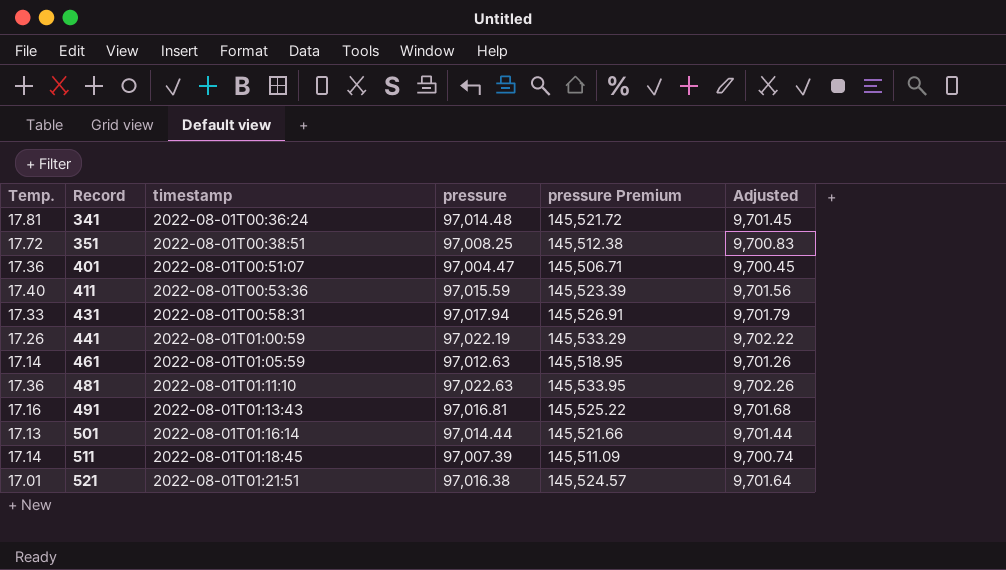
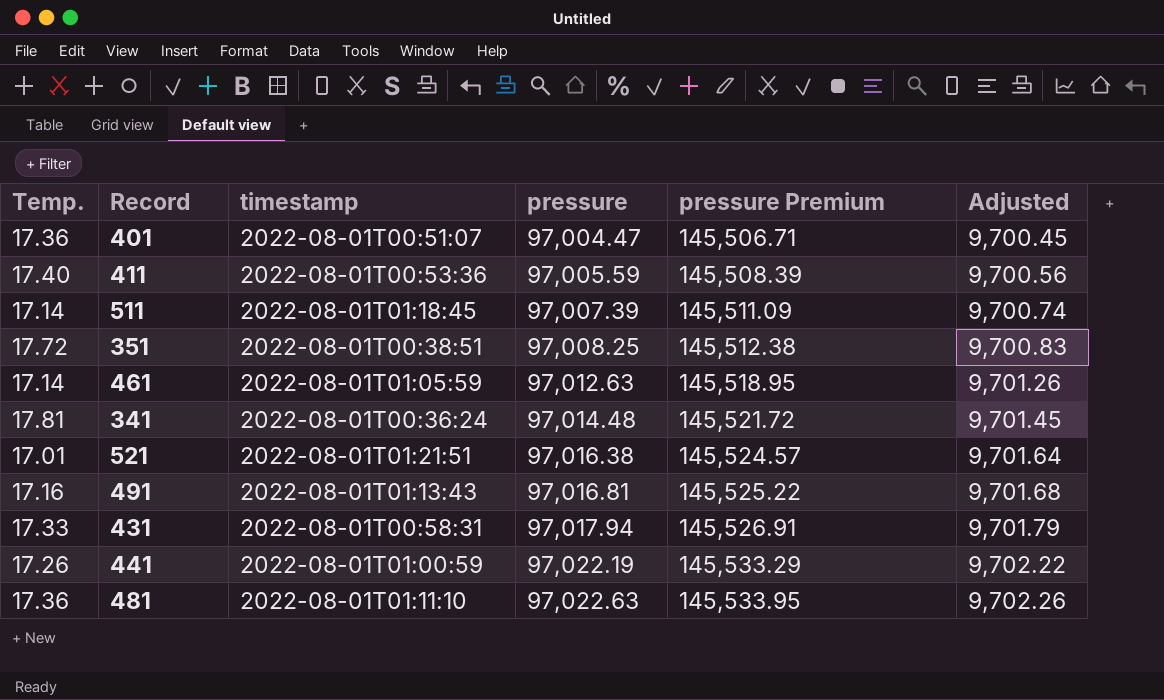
row order: Record ascending -> pressure ascending
row 501: 17.13 | 2022-08-01T01:16:14 | 97,014.44 | 145,521.66 | 9,701.44 -> none
411 | pressure: 97,015.59 -> 97,005.59
411 | pressure Premium: 145,523.39 -> 145,508.39
411 | Adjusted: 9,701.56 -> 9,700.56

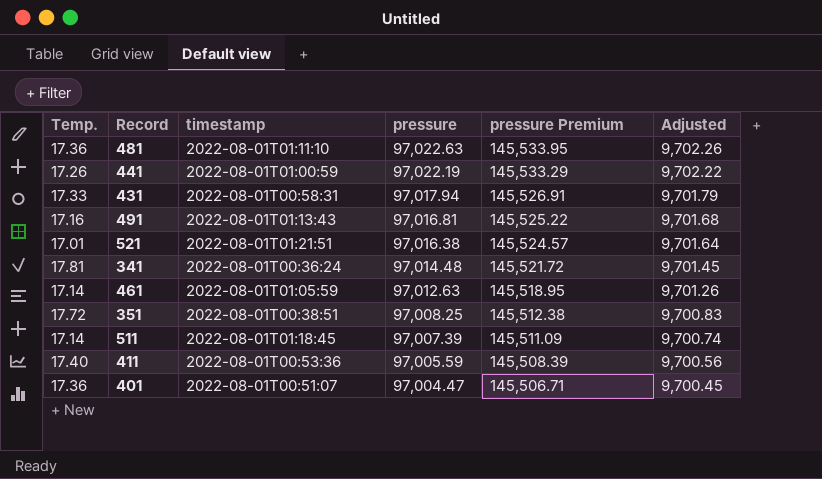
row order: pressure ascending -> pressure descending

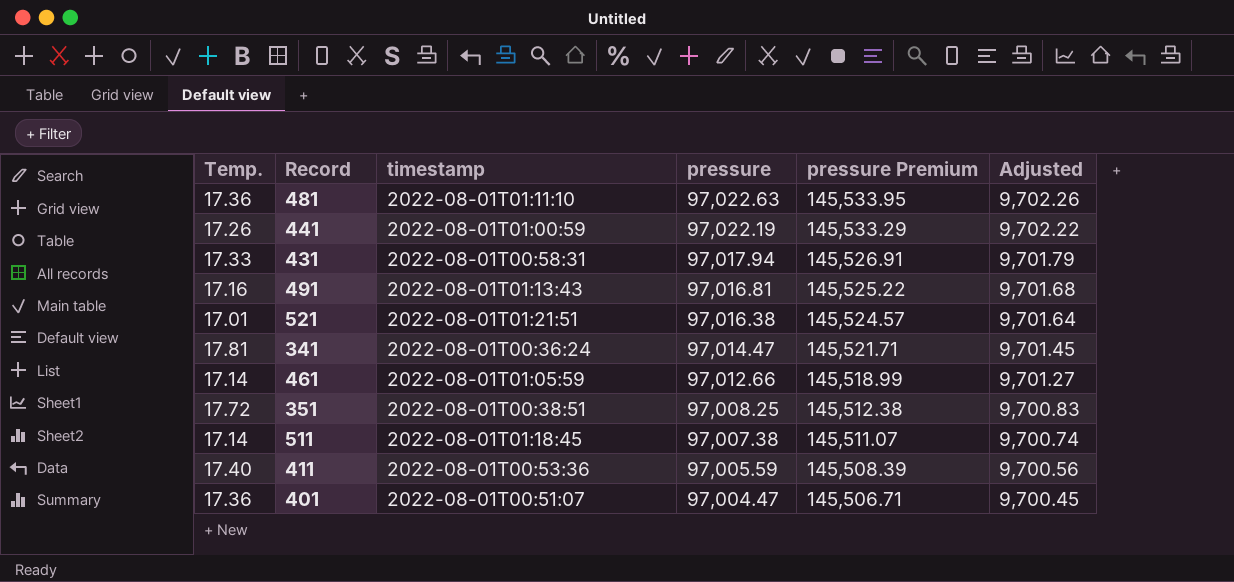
341 | pressure: 97,014.48 -> 97,014.47
341 | pressure Premium: 145,521.72 -> 145,521.71
461 | pressure: 97,012.63 -> 97,012.66
461 | pressure Premium: 145,518.95 -> 145,518.99
461 | Adjusted: 9,701.26 -> 9,701.27
511 | pressure: 97,007.39 -> 97,007.38
511 | pressure Premium: 145,511.09 -> 145,511.07

